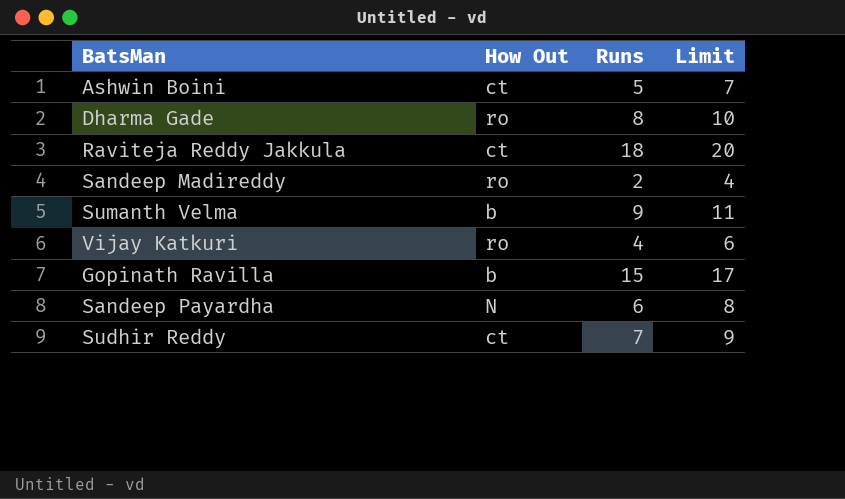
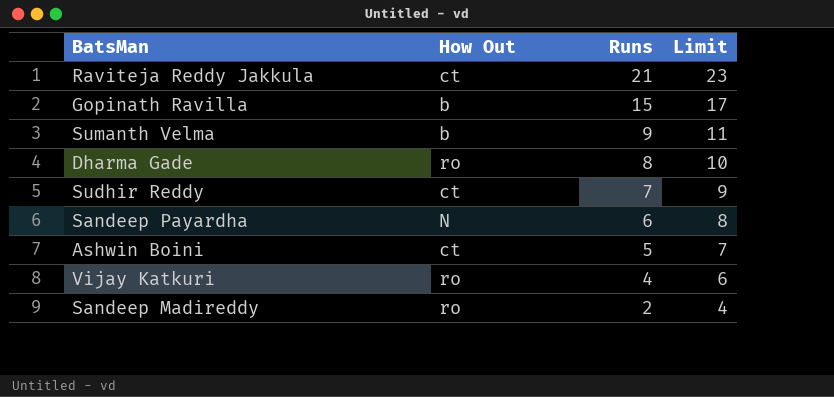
row order: none -> Runs descending
Raviteja Reddy Jakkula | Runs: 18 -> 21
Raviteja Reddy Jakkula | Limit: 20 -> 23

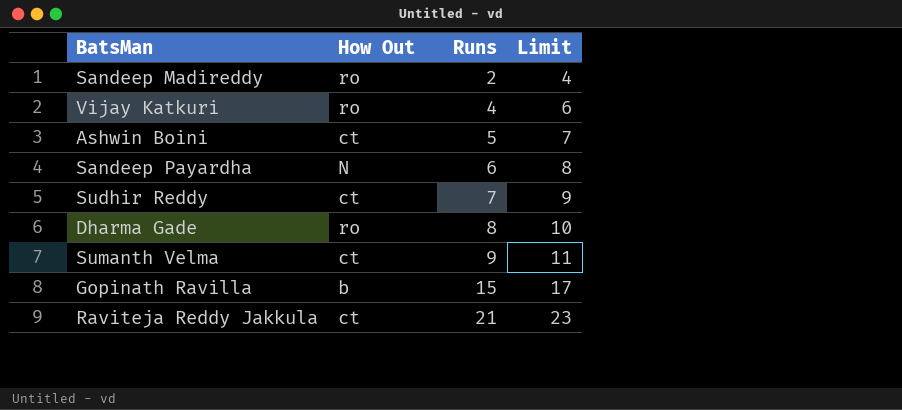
row order: Runs descending -> Runs ascending
Sumanth Velma | How Out: b -> ct

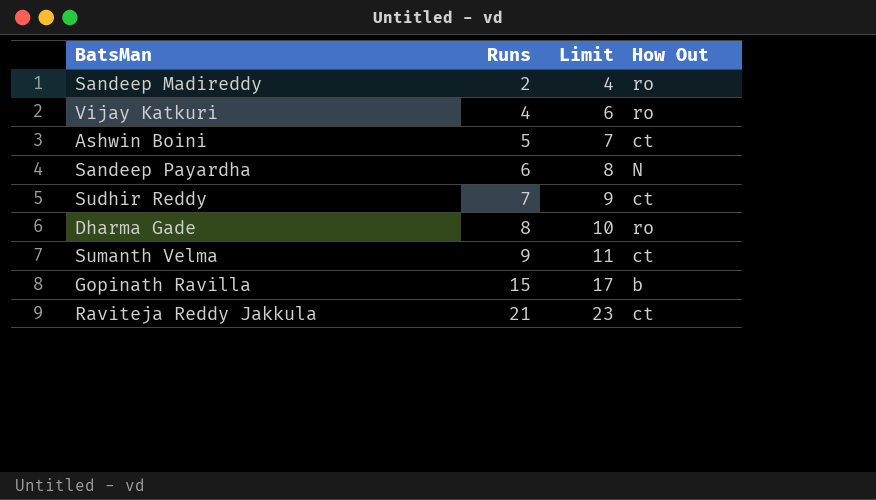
column How Out | position: 2 -> 4

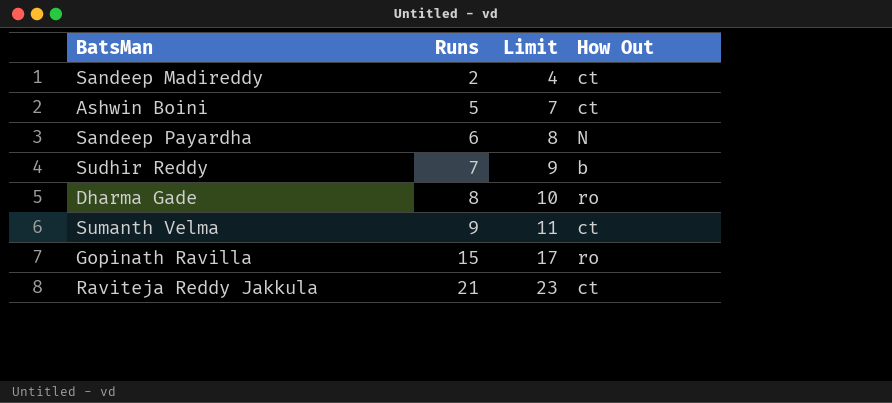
row Vijay Katkuri: 4 | 6 | ro -> none
Sandeep Madireddy | How Out: ro -> ct
Sudhir Reddy | How Out: ct -> b
Gopinath Ravilla | How Out: b -> ro

